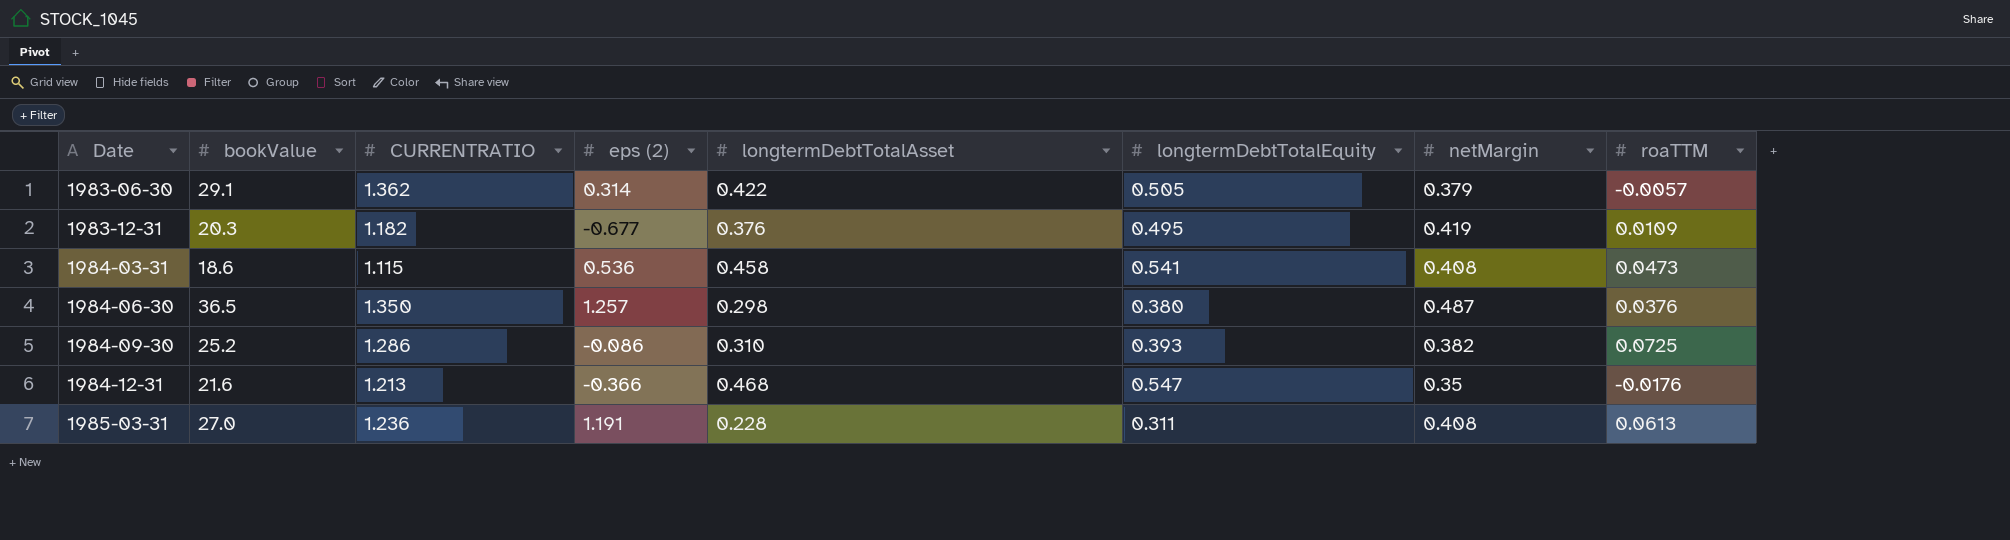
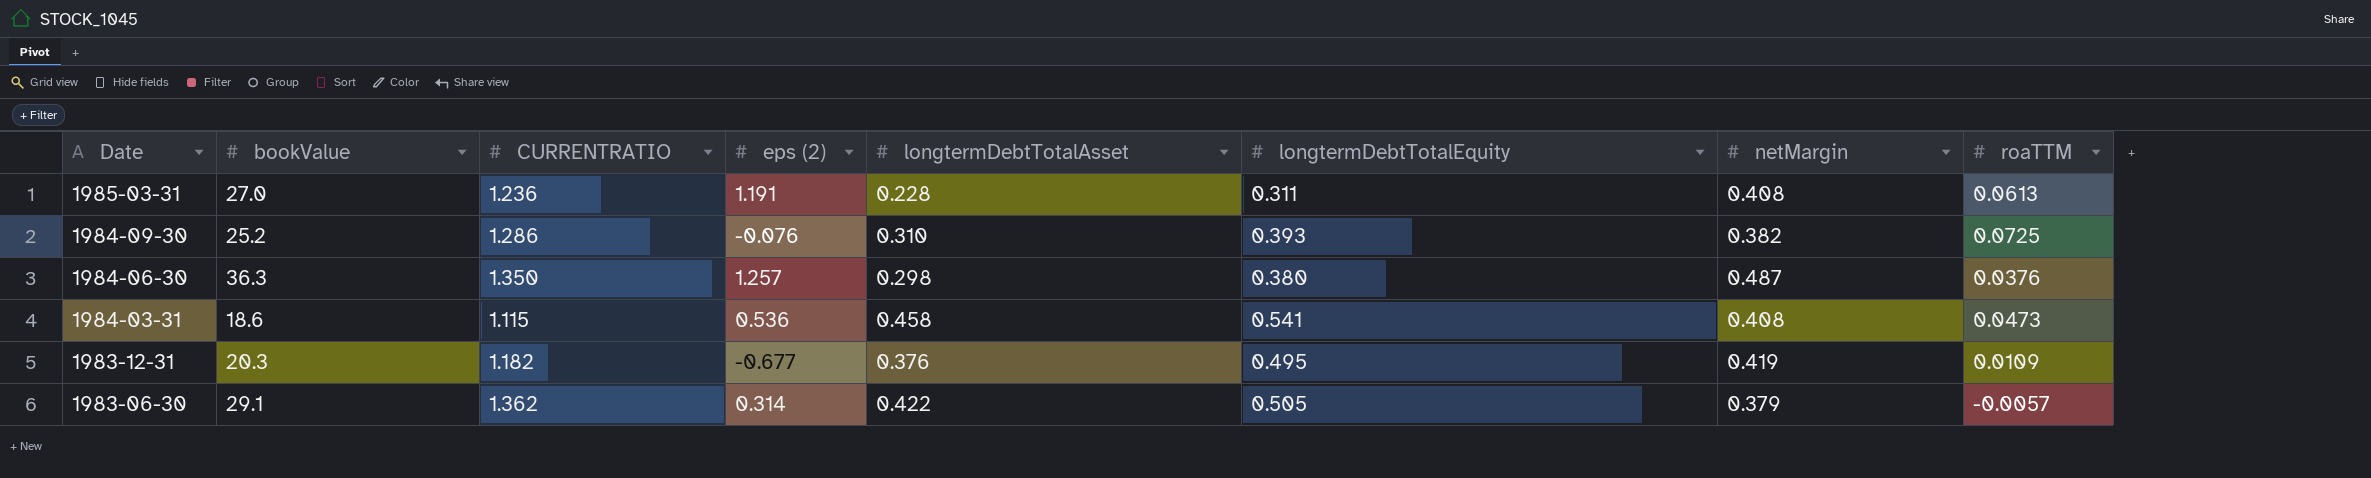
row order: Date ascending -> Date descending
row 1984-12-31: 21.6 | 1.213 | -0.366 | 0.468 | 0.547 | 0.35 | -0.0176 -> none
1984-09-30 | eps (2): -0.086 -> -0.076
1984-06-30 | bookValue: 36.5 -> 36.3

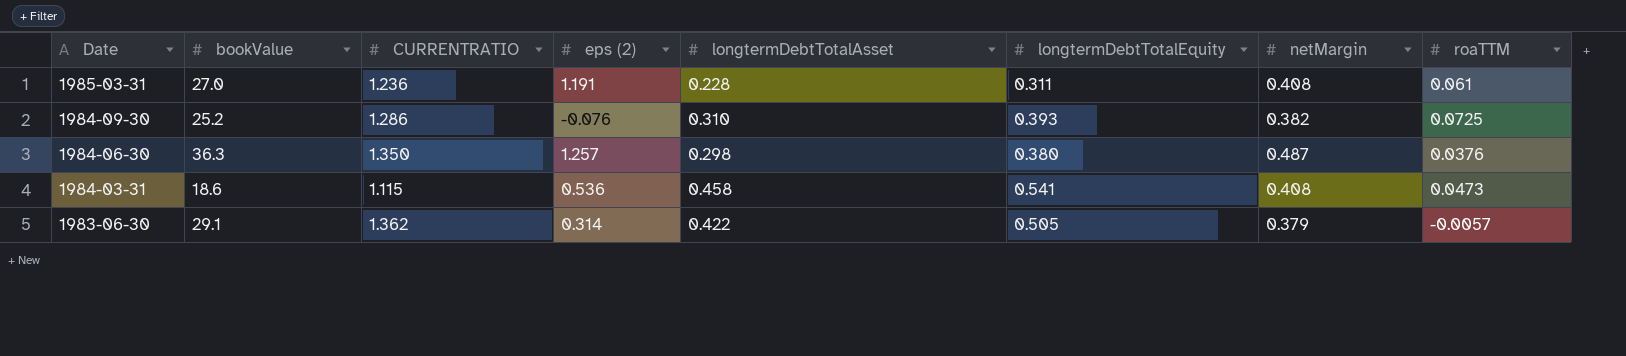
row 1983-12-31: 20.3 | 1.182 | -0.677 | 0.376 | 0.495 | 0.419 | 0.0109 -> none
1985-03-31 | roaTTM: 0.0613 -> 0.061

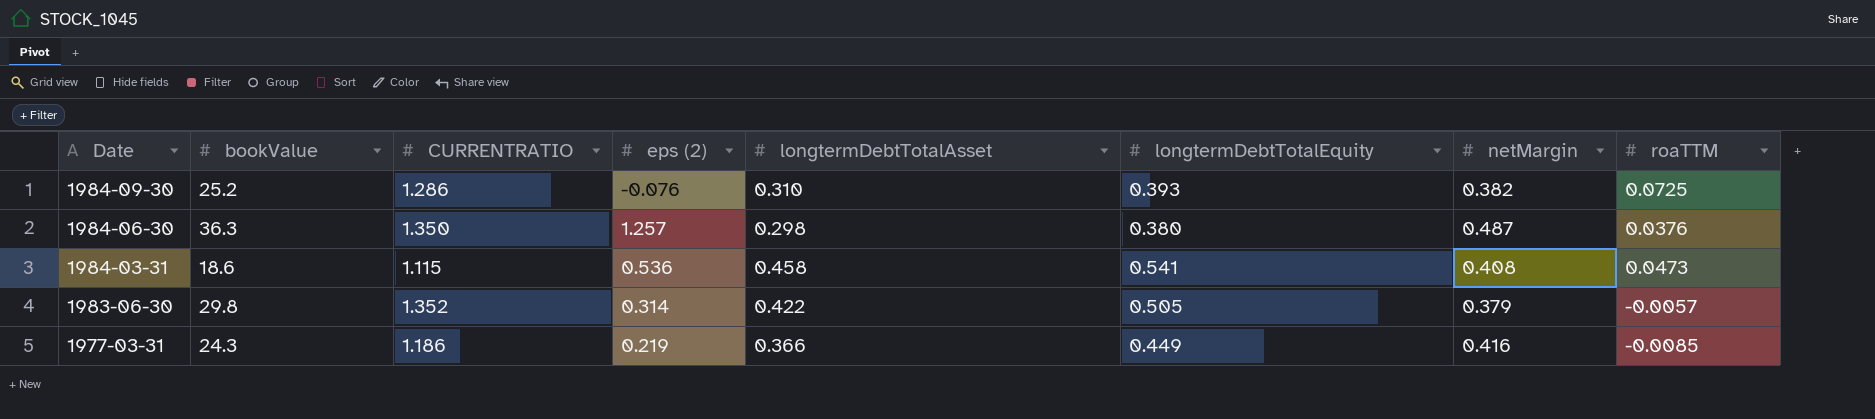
row 1985-03-31: 27.0 | 1.236 | 1.191 | 0.228 | 0.311 | 0.408 | 0.061 -> none
1983-06-30 | bookValue: 29.1 -> 29.8
1983-06-30 | CURRENTRATIO: 1.362 -> 1.352
row 1977-03-31: none -> 24.3 | 1.186 | 0.219 | 0.366 | 0.449 | 0.416 | -0.0085

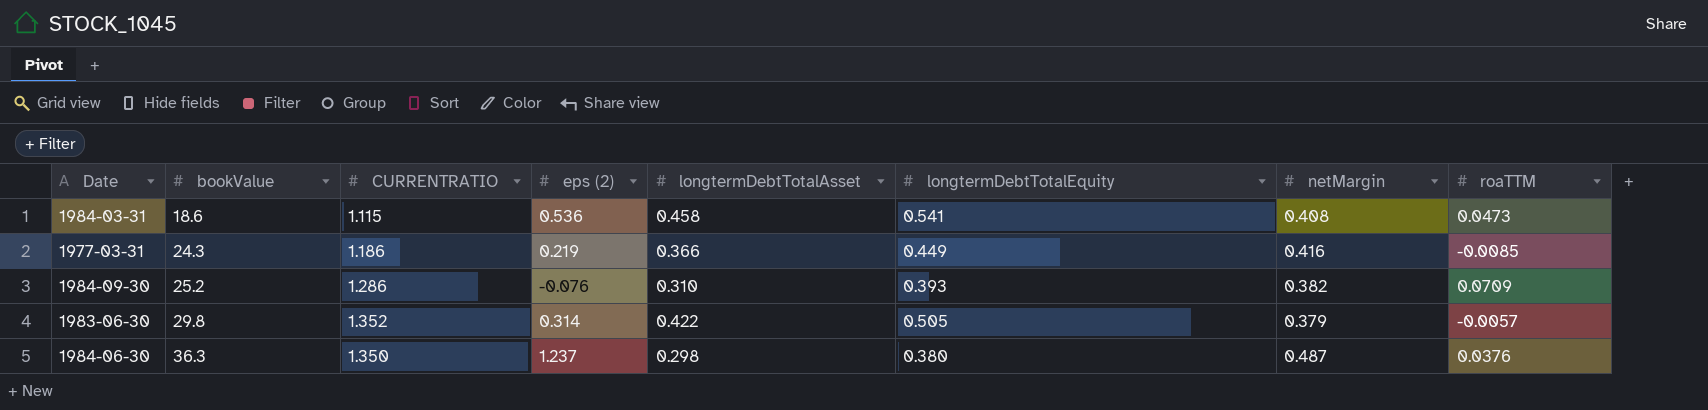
row order: Date descending -> bookValue ascending
1984-09-30 | roaTTM: 0.0725 -> 0.0709
1984-06-30 | eps (2): 1.257 -> 1.237

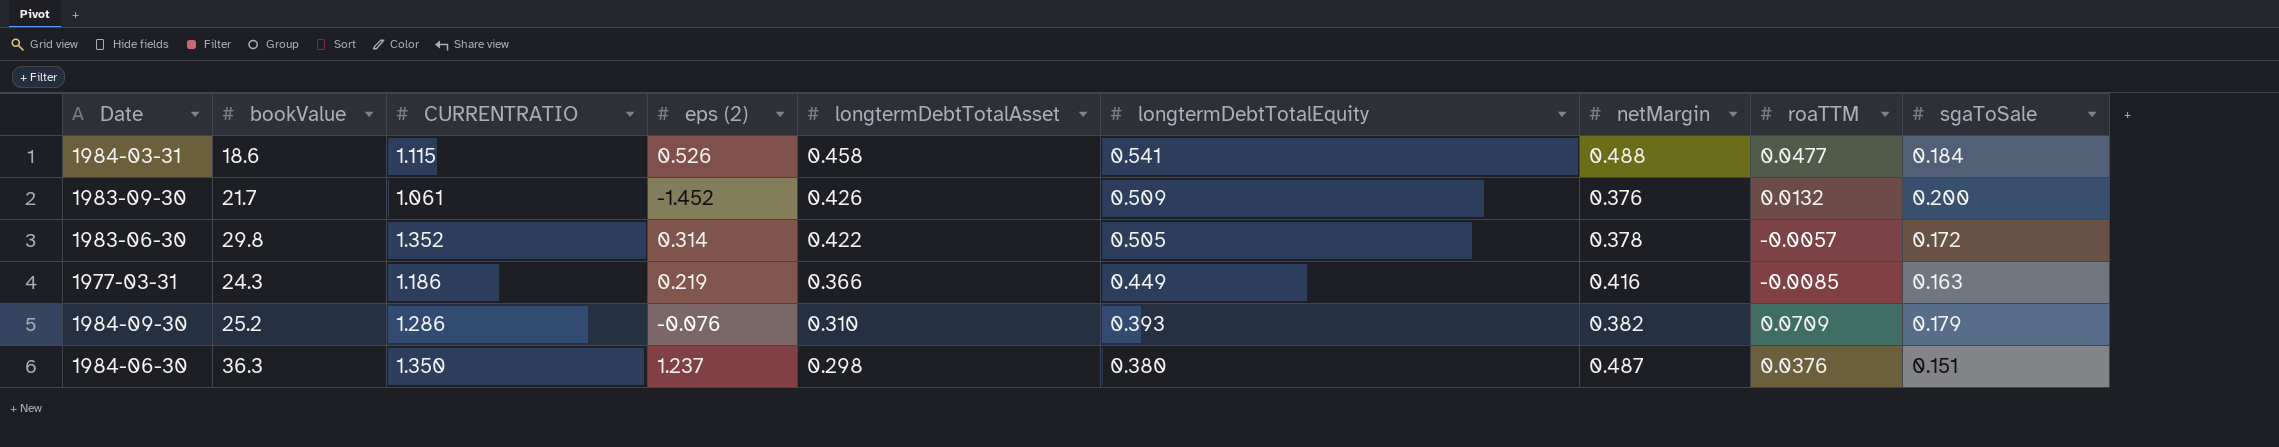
row order: bookValue ascending -> longtermDebtTotalAsset descending
column sgaToSale | position: none -> 9
1984-03-31 | eps (2): 0.536 -> 0.526
1984-03-31 | netMargin: 0.408 -> 0.488
1984-03-31 | roaTTM: 0.0473 -> 0.0477
row 1983-09-30: none -> 21.7 | 1.061 | -1.452 | 0.426 | 0.509 | 0.376 | 0.0132 | 0.200
1983-06-30 | netMargin: 0.379 -> 0.378

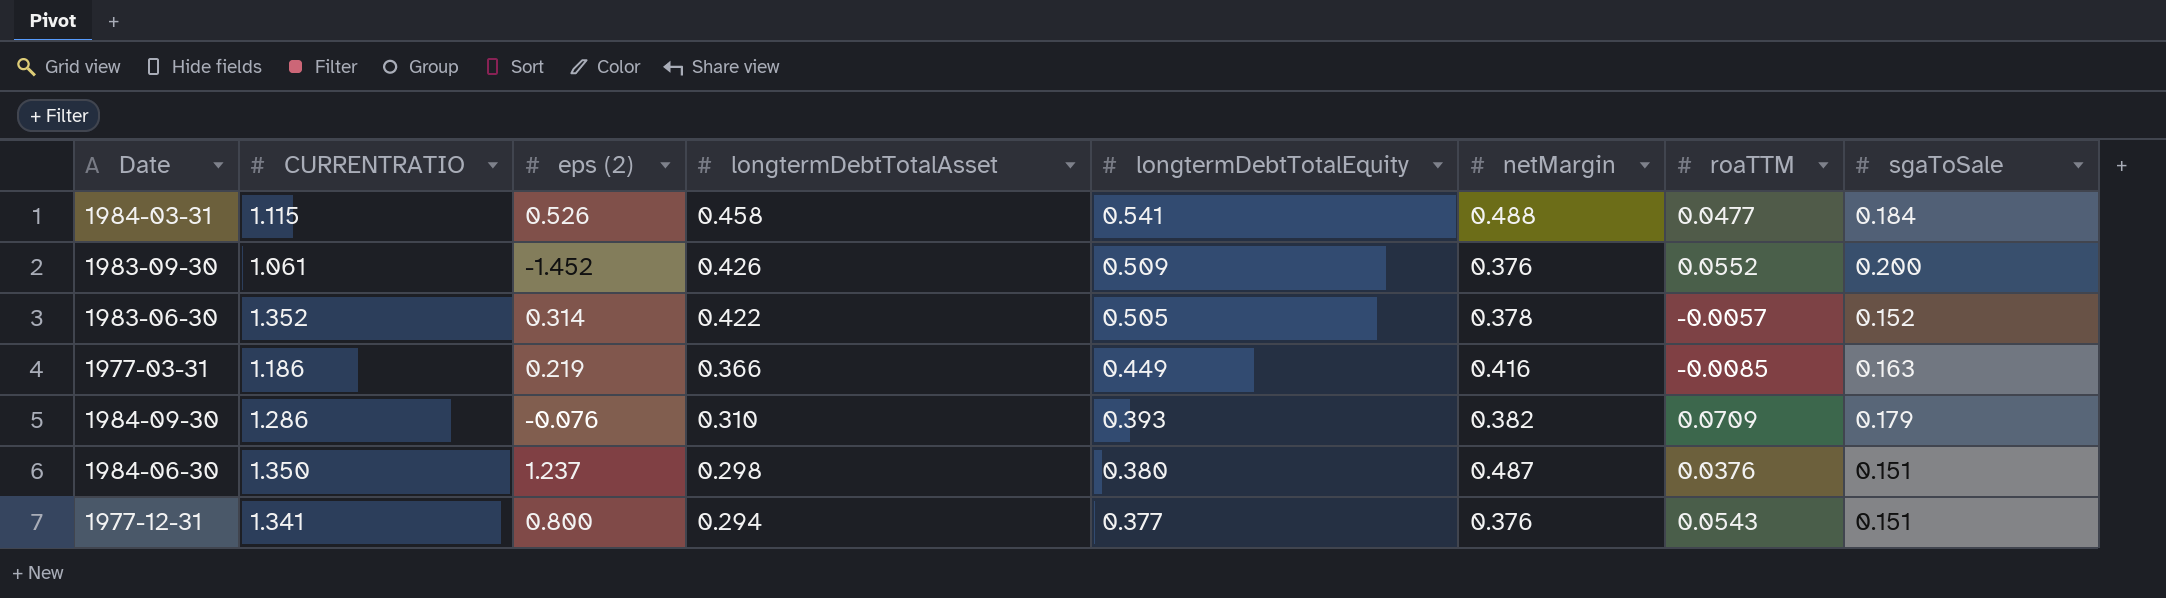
column bookValue | position: 2 -> none
1983-09-30 | roaTTM: 0.0132 -> 0.0552
1983-06-30 | sgaToSale: 0.172 -> 0.152
row 1977-12-31: none -> 1.341 | 0.800 | 0.294 | 0.377 | 0.376 | 0.0543 | 0.151

